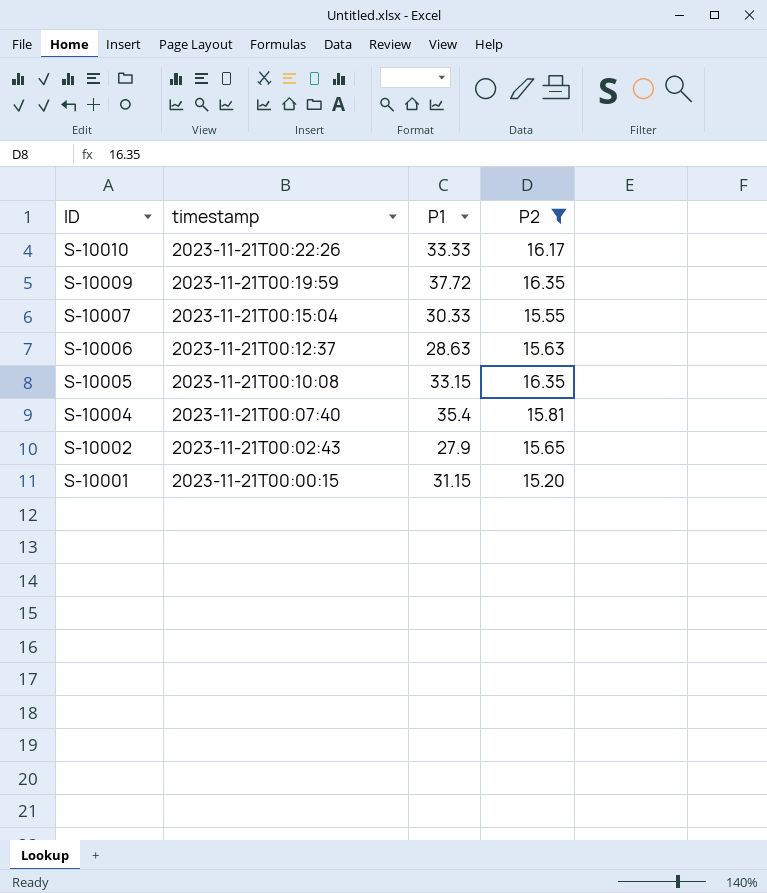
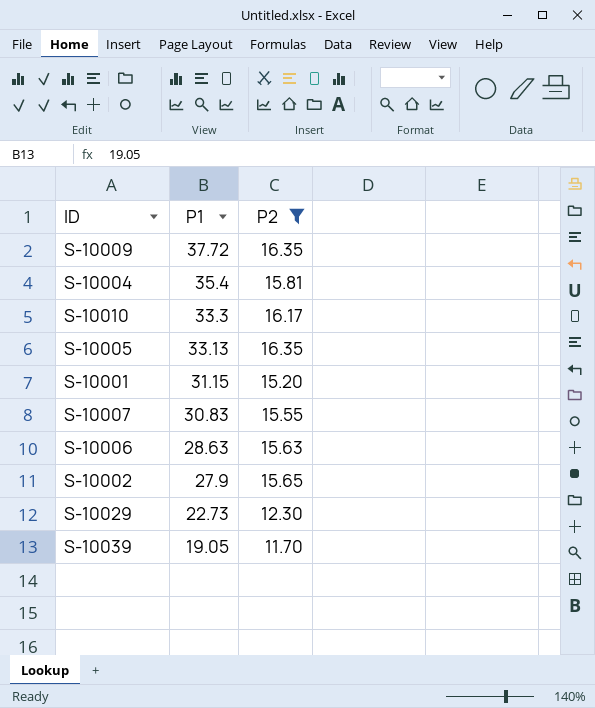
row order: ID descending -> P1 descending
column timestamp | position: 2 -> none
S-10010 | P1: 33.33 -> 33.3
S-10005 | P1: 33.15 -> 33.13
S-10007 | P1: 30.33 -> 30.83
row S-10029: none -> 22.73 | 12.30
row S-10039: none -> 19.05 | 11.70

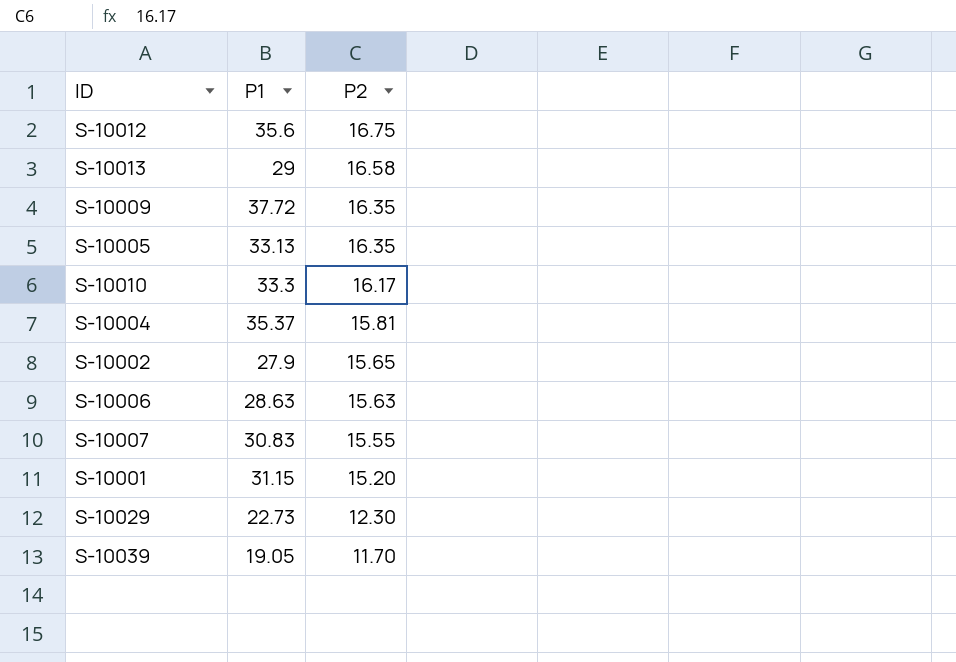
filter: P2 <= 16.35 -> none
row order: P1 descending -> P2 descending
S-10004 | P1: 35.4 -> 35.37

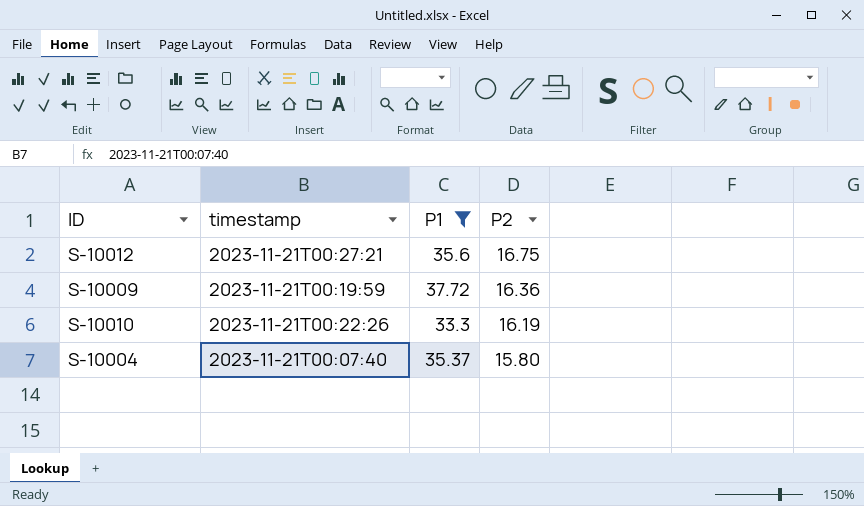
filter: none -> P1 >= 33.3
column timestamp | position: none -> 2
S-10009 | P2: 16.35 -> 16.36
S-10010 | P2: 16.17 -> 16.19
S-10004 | P2: 15.81 -> 15.80

